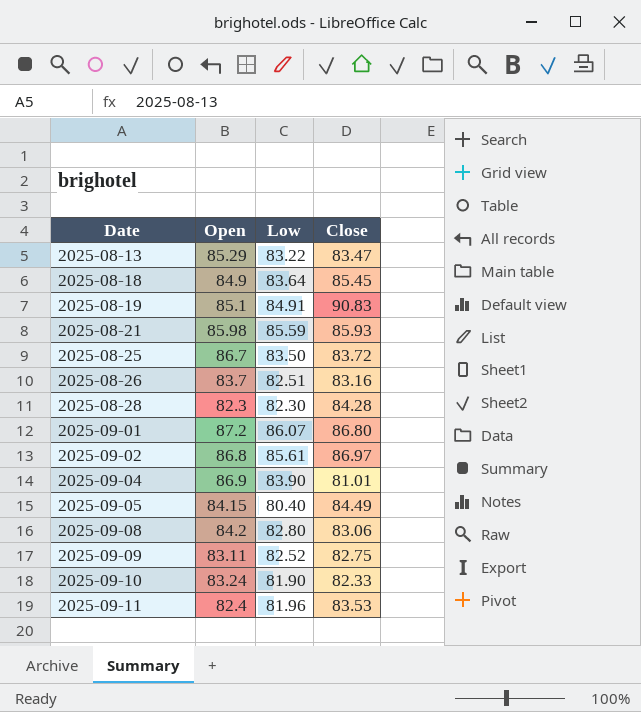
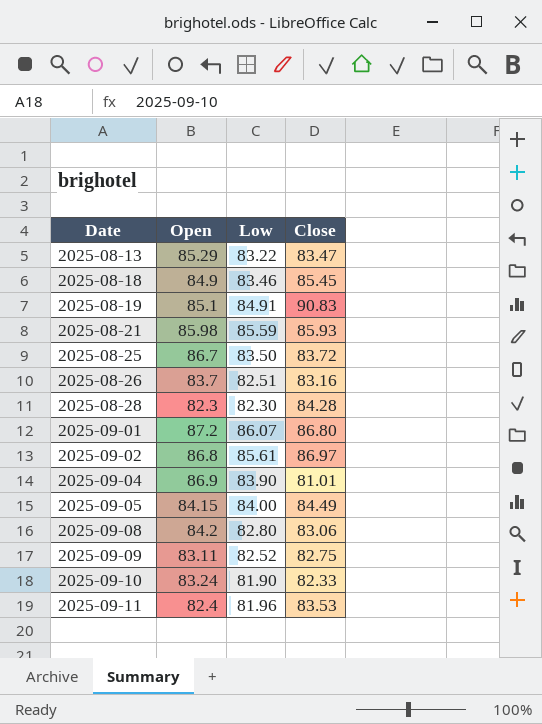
2025-08-18 | Low: 83.64 -> 83.46
2025-09-05 | Low: 80.40 -> 84.00

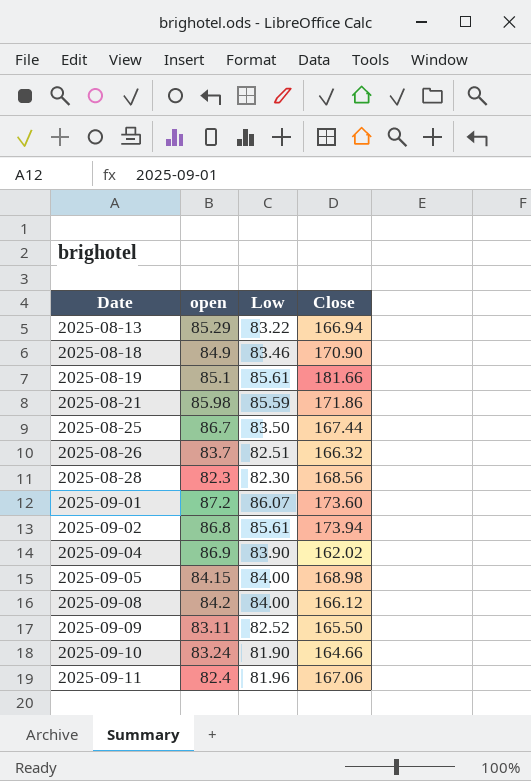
column name: Open -> open
2025-08-13 | Close: 83.47 -> 166.94
2025-08-18 | Close: 85.45 -> 170.90
2025-08-19 | Low: 84.91 -> 85.61
2025-08-19 | Close: 90.83 -> 181.66
2025-08-21 | Close: 85.93 -> 171.86
2025-08-25 | Close: 83.72 -> 167.44
2025-08-26 | Close: 83.16 -> 166.32
2025-08-28 | Close: 84.28 -> 168.56
2025-09-01 | Close: 86.80 -> 173.60
2025-09-02 | Close: 86.97 -> 173.94
2025-09-04 | Close: 81.01 -> 162.02
2025-09-05 | Close: 84.49 -> 168.98
2025-09-08 | Low: 82.80 -> 84.00
2025-09-08 | Close: 83.06 -> 166.12
2025-09-09 | Close: 82.75 -> 165.50
2025-09-10 | Close: 82.33 -> 164.66
2025-09-11 | Close: 83.53 -> 167.06

